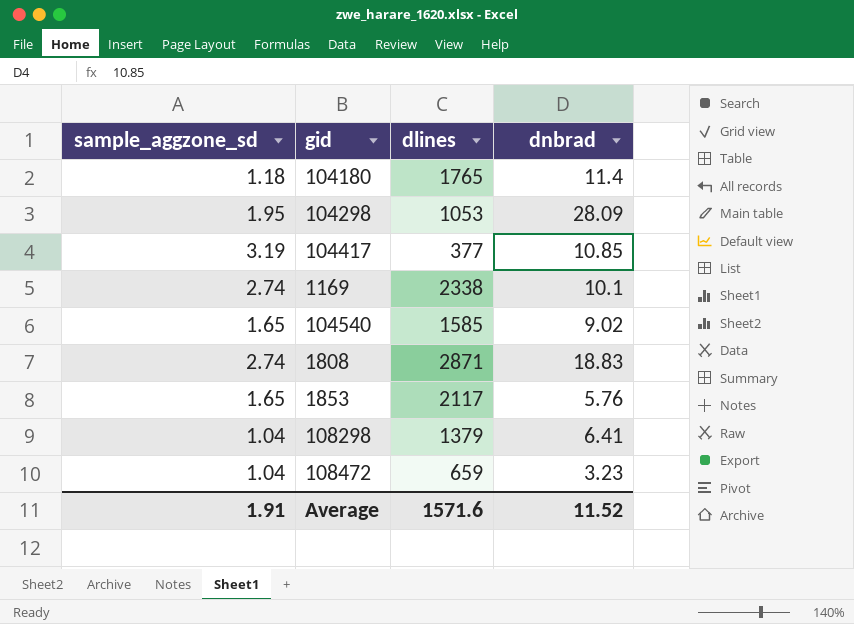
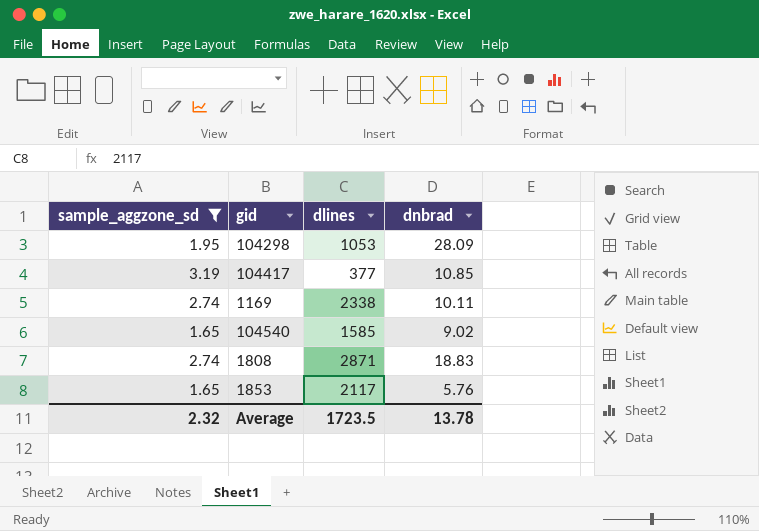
filter: none -> sample_aggzone_sd >= 1.65
1169 | dnbrad: 10.1 -> 10.11
Average | sample_aggzone_sd: 1.91 -> 2.32
Average | dlines: 1571.6 -> 1723.5
Average | dnbrad: 11.52 -> 13.78

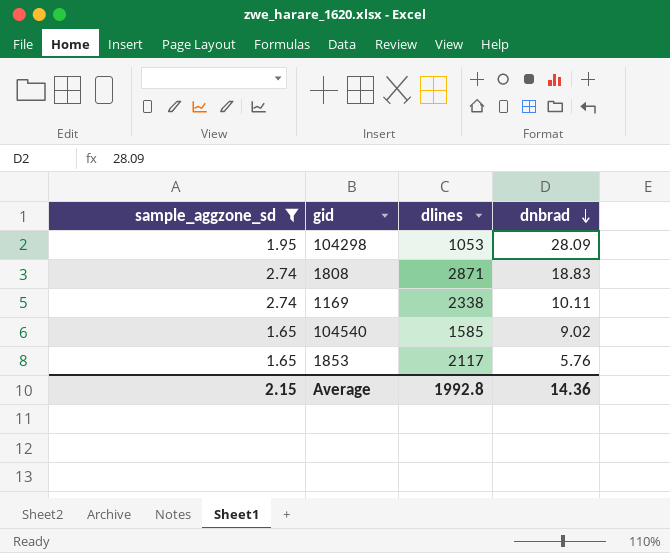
row order: none -> dnbrad descending
row 104417: 3.19 | 377 | 10.85 -> none
Average | sample_aggzone_sd: 2.32 -> 2.15
Average | dlines: 1723.5 -> 1992.8
Average | dnbrad: 13.78 -> 14.36

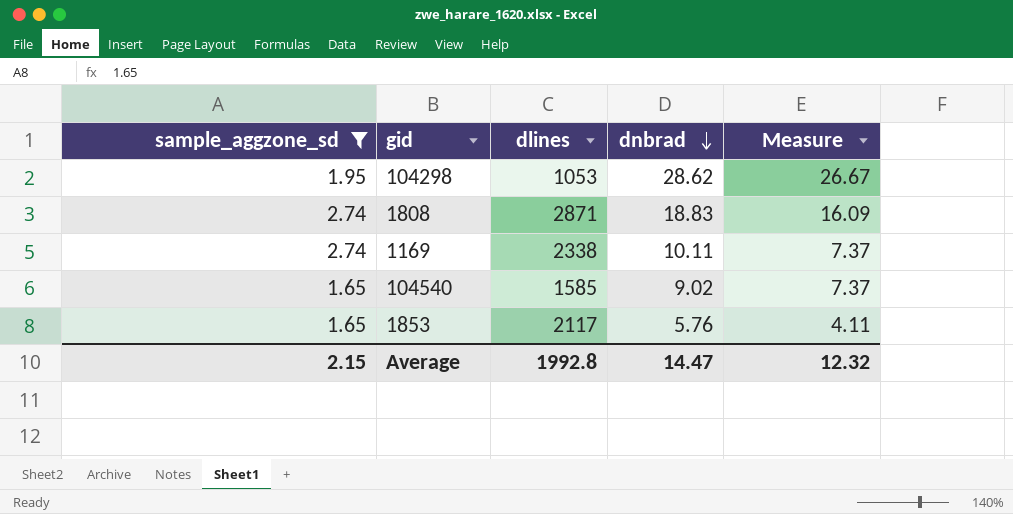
column Measure | formula: none -> [dnbrad] - [sample_aggzone_sd]
104298 | dnbrad: 28.09 -> 28.62
Average | dnbrad: 14.36 -> 14.47

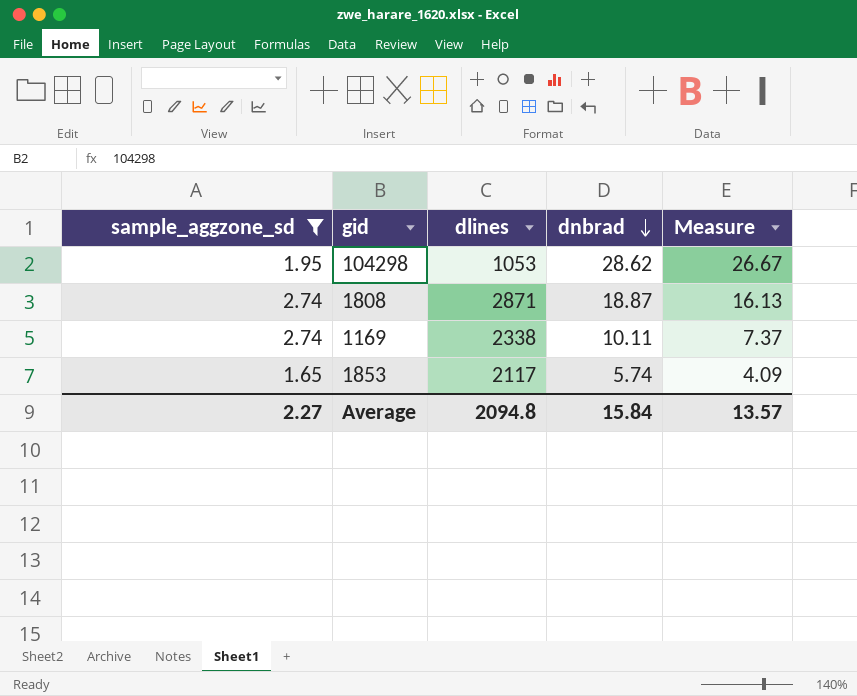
row 104540: 1.65 | 1585 | 9.02 | 7.37 -> none
1808 | dnbrad: 18.83 -> 18.87
1808 | Measure: 16.09 -> 16.13
1853 | dnbrad: 5.76 -> 5.74
1853 | Measure: 4.11 -> 4.09
Average | sample_aggzone_sd: 2.15 -> 2.27
Average | dlines: 1992.8 -> 2094.8
Average | dnbrad: 14.47 -> 15.84
Average | Measure: 12.32 -> 13.57

